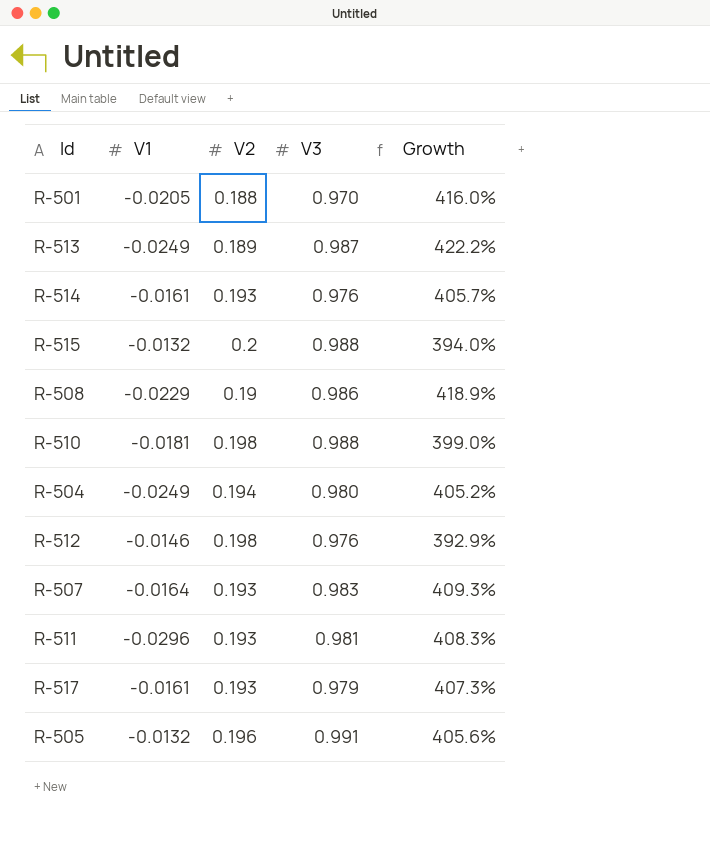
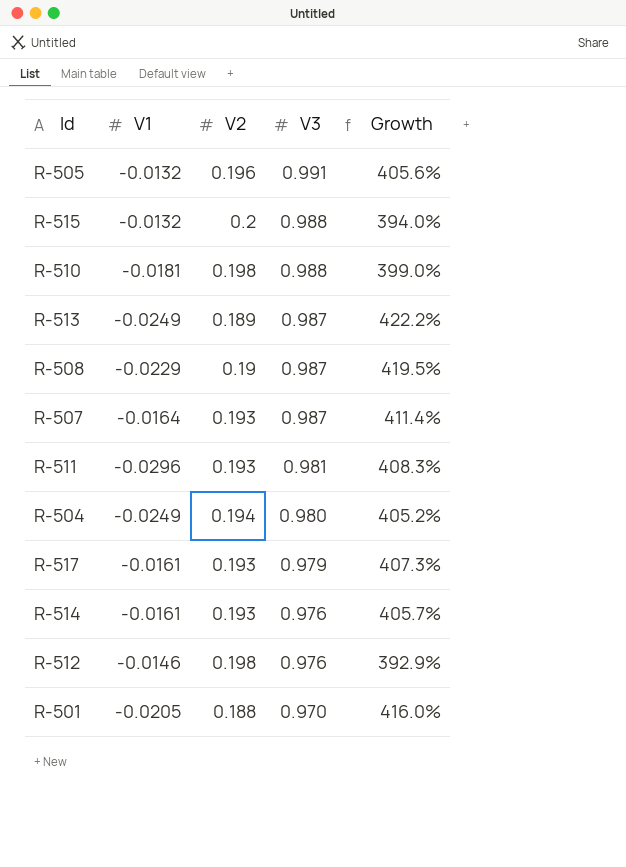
row order: none -> V3 descending
R-508 | V3: 0.986 -> 0.987
R-508 | Growth: 418.9% -> 419.5%
R-507 | V3: 0.983 -> 0.987
R-507 | Growth: 409.3% -> 411.4%

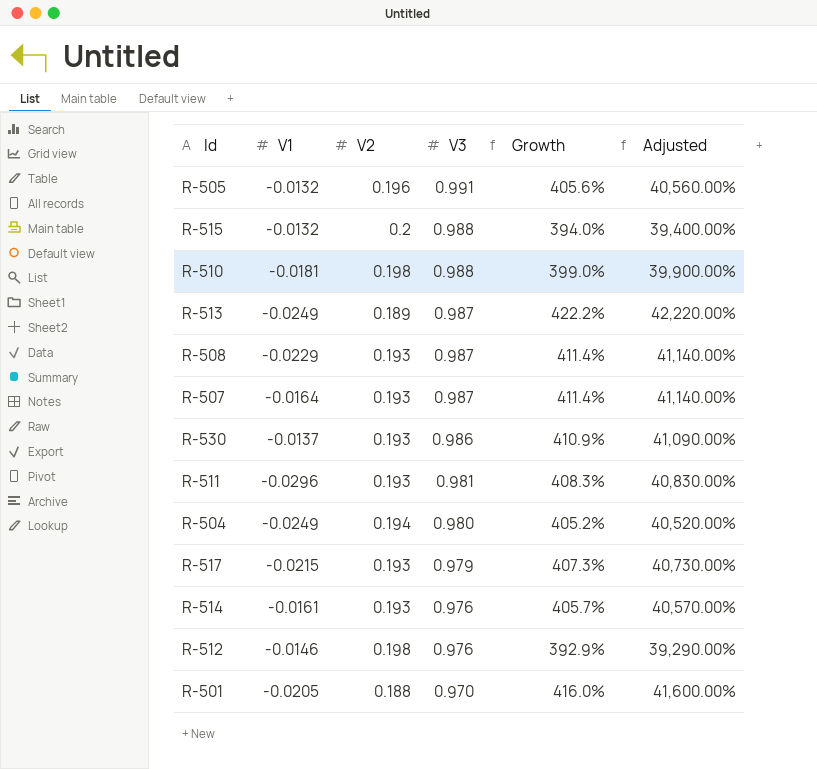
column Adjusted | formula: none -> [Growth] * 100
R-508 | V2: 0.19 -> 0.193
R-508 | Growth: 419.5% -> 411.4%
row R-530: none -> -0.0137 | 0.193 | 0.986 | 410.9% | 41,090.00%
R-517 | V1: -0.0161 -> -0.0215

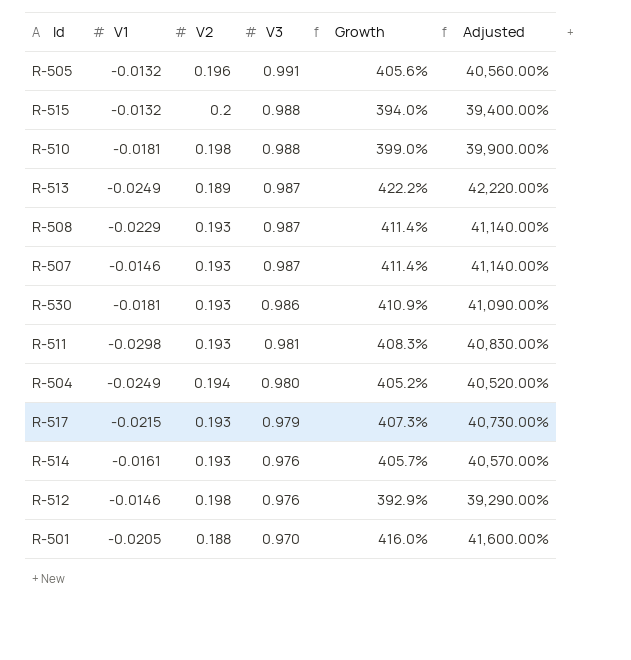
R-507 | V1: -0.0164 -> -0.0146
R-530 | V1: -0.0137 -> -0.0181
R-511 | V1: -0.0296 -> -0.0298

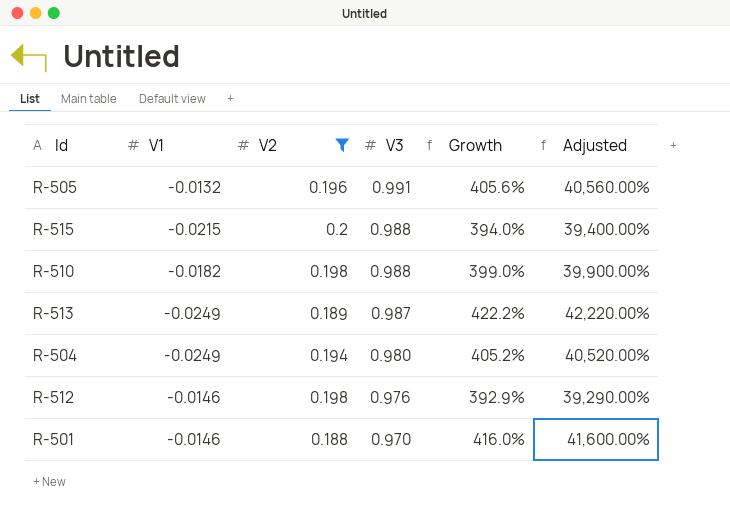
filter: none -> V2 != 0.193
R-515 | V1: -0.0132 -> -0.0215
R-510 | V1: -0.0181 -> -0.0182
R-501 | V1: -0.0205 -> -0.0146

